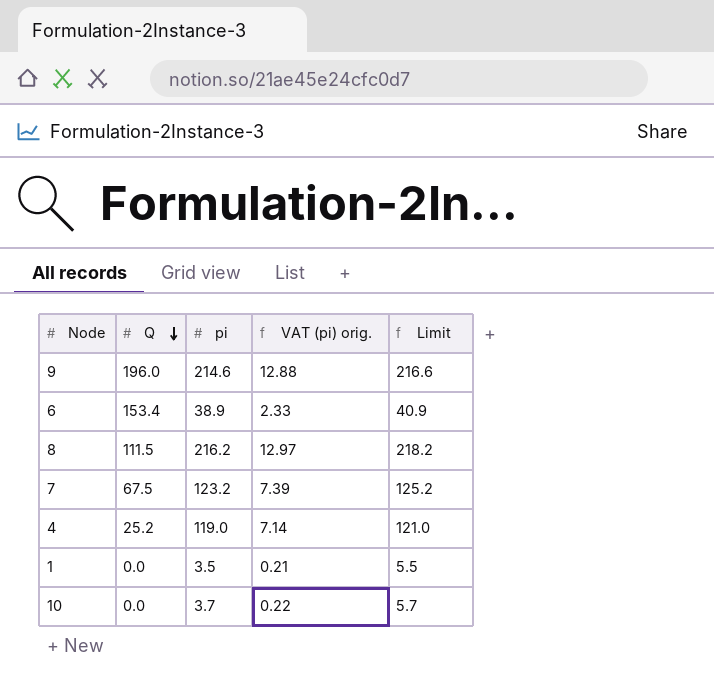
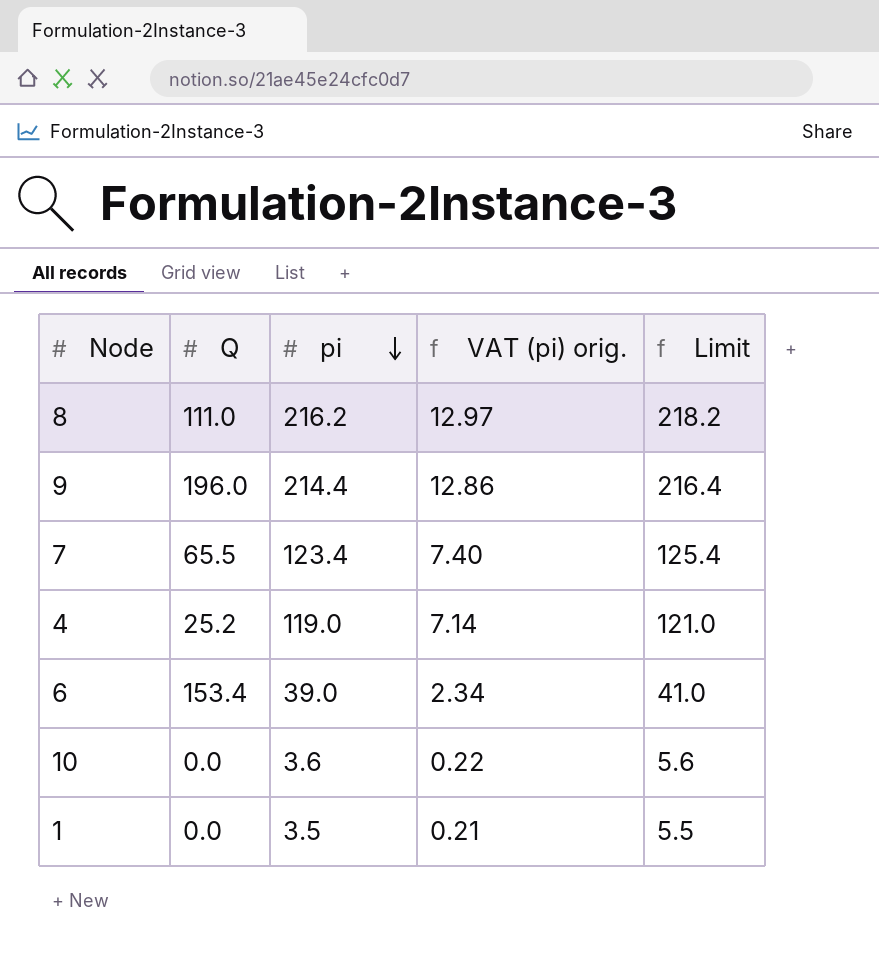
row order: Q descending -> pi descending
8 | Q: 111.5 -> 111.0
9 | pi: 214.6 -> 214.4
9 | VAT (pi) orig.: 12.88 -> 12.86
9 | Limit: 216.6 -> 216.4
7 | Q: 67.5 -> 65.5
7 | pi: 123.2 -> 123.4
7 | VAT (pi) orig.: 7.39 -> 7.40
7 | Limit: 125.2 -> 125.4
6 | pi: 38.9 -> 39.0
6 | VAT (pi) orig.: 2.33 -> 2.34
6 | Limit: 40.9 -> 41.0
10 | pi: 3.7 -> 3.6
10 | Limit: 5.7 -> 5.6

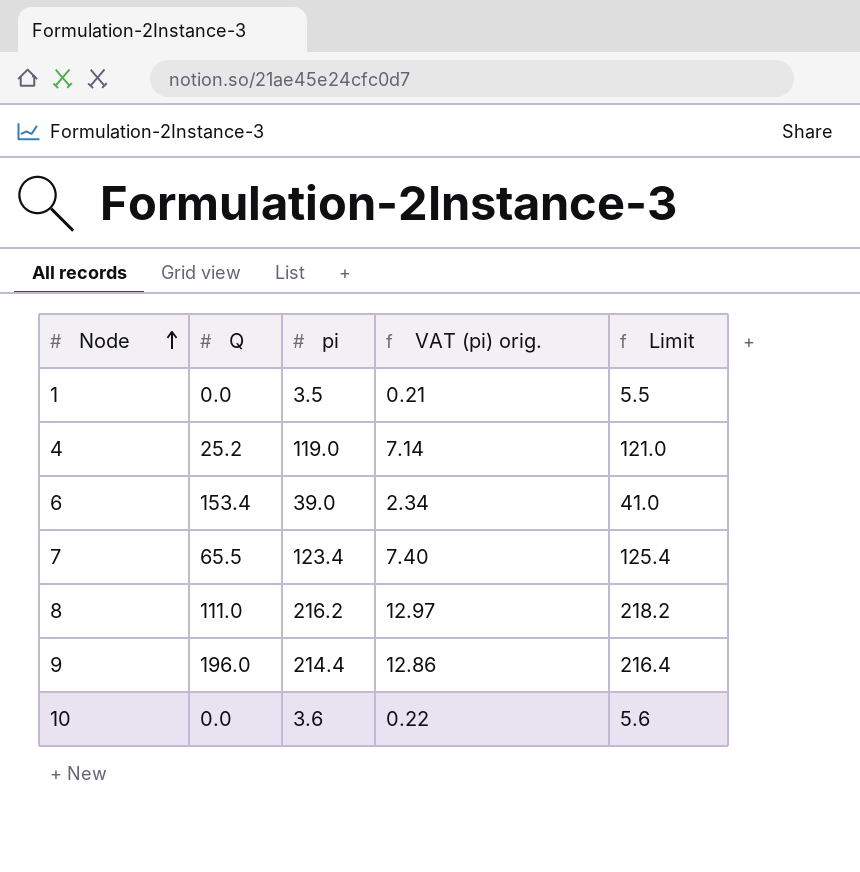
row order: pi descending -> Node ascending

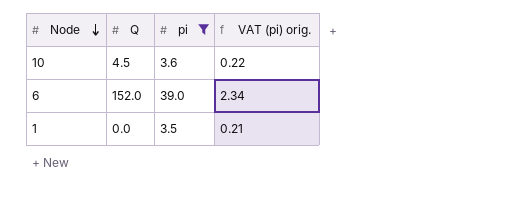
filter: none -> pi <= 39.0
row order: Node ascending -> Node descending
column Limit | formula: [pi] + 2 -> none
10 | Q: 0.0 -> 4.5
6 | Q: 153.4 -> 152.0

